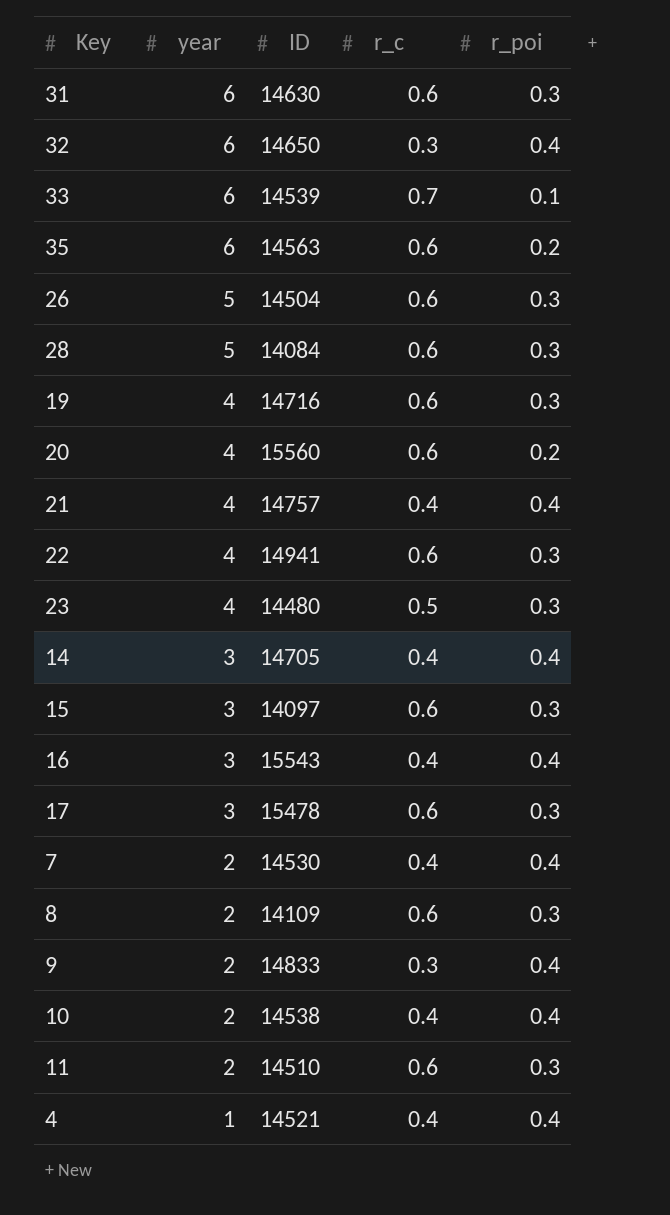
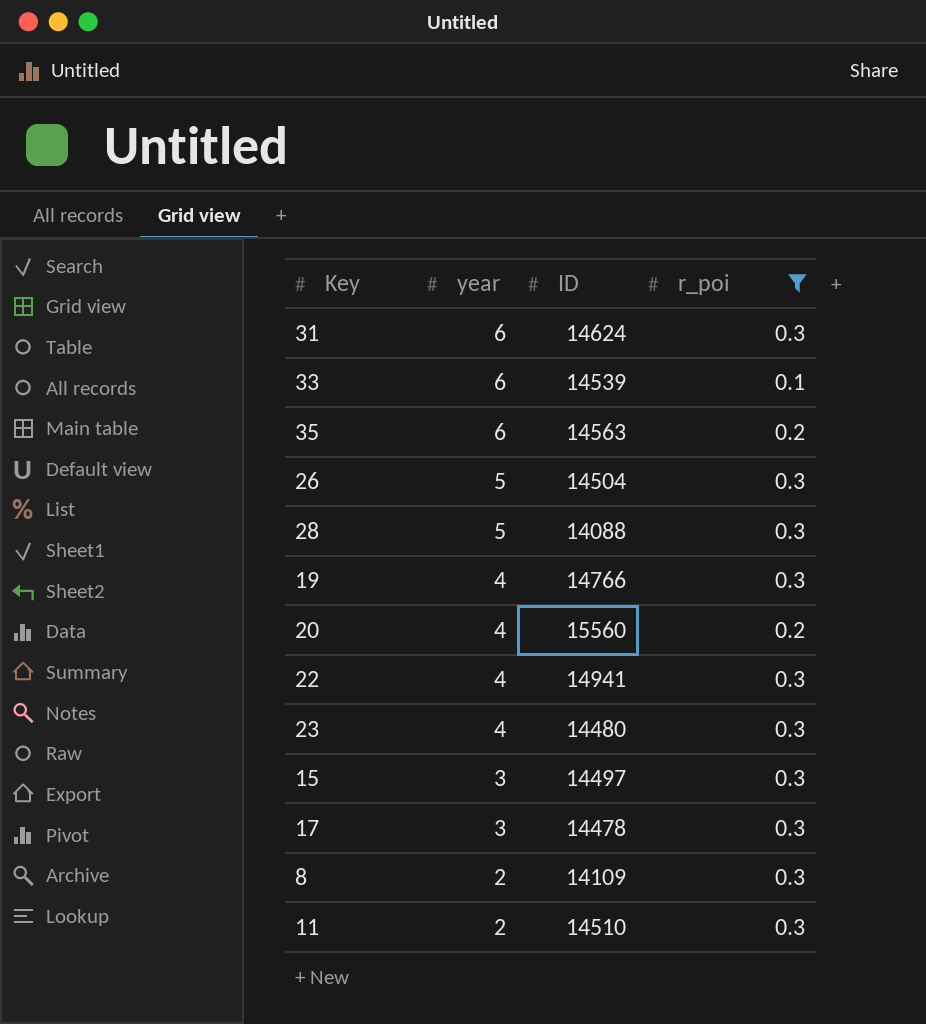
filter: none -> r_poi != 0.4
column r_c | position: 4 -> none
31 | ID: 14630 -> 14624
28 | ID: 14084 -> 14088
19 | ID: 14716 -> 14766
15 | ID: 14097 -> 14497
17 | ID: 15478 -> 14478

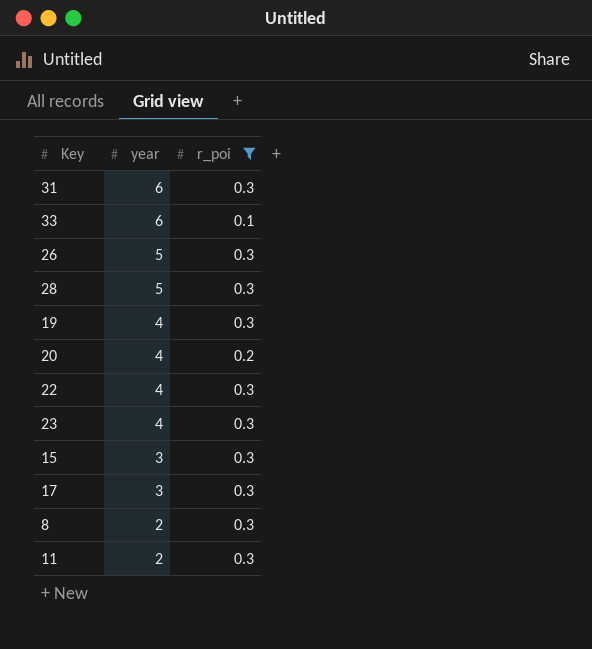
column ID | position: 3 -> none
row 35: 6 | 14563 | 0.2 -> none

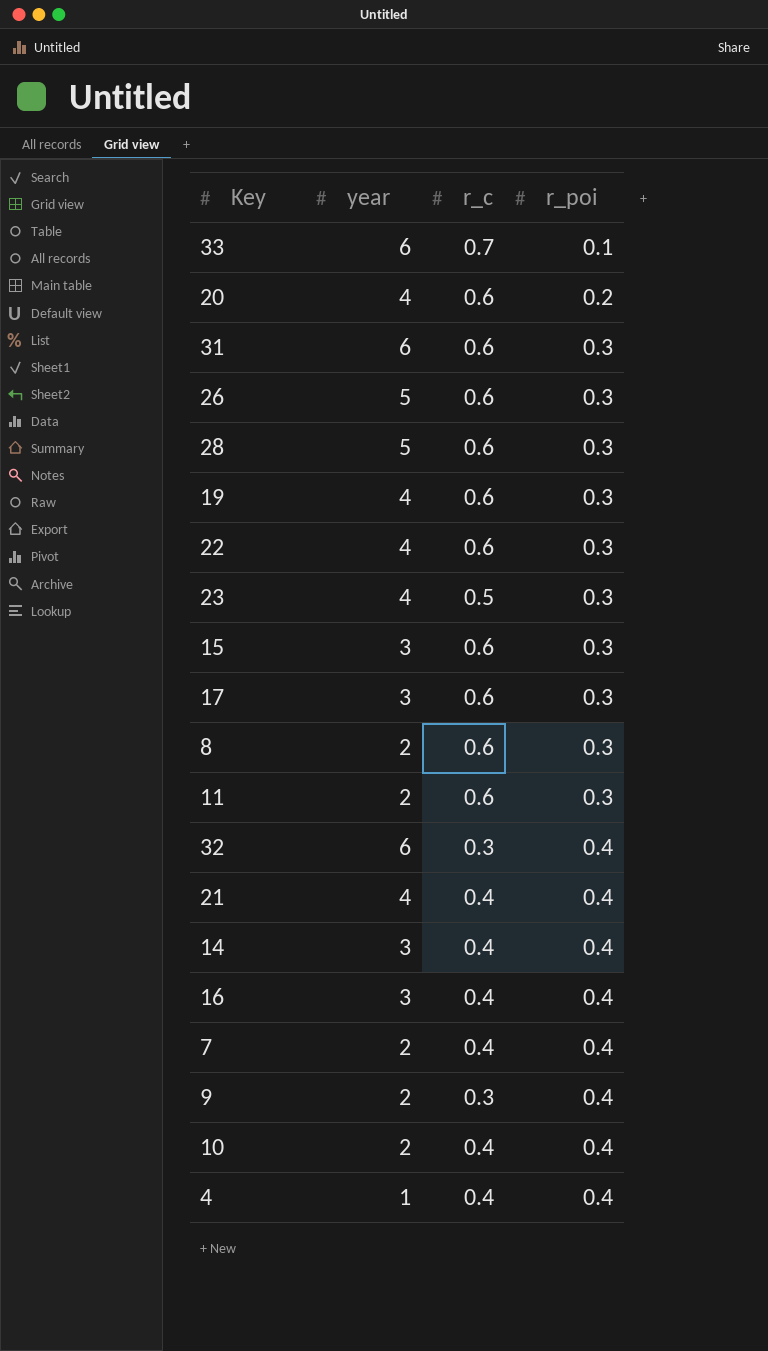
filter: r_poi != 0.4 -> none
row order: year descending -> r_poi ascending
column r_c | position: none -> 3

